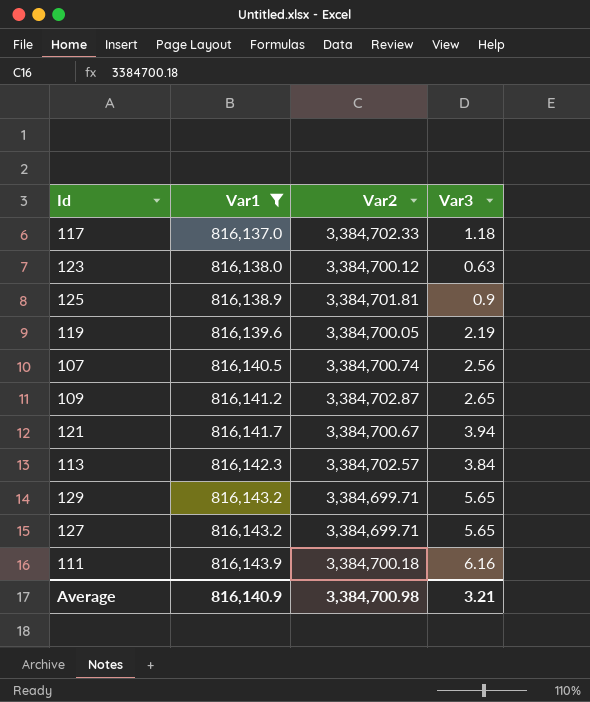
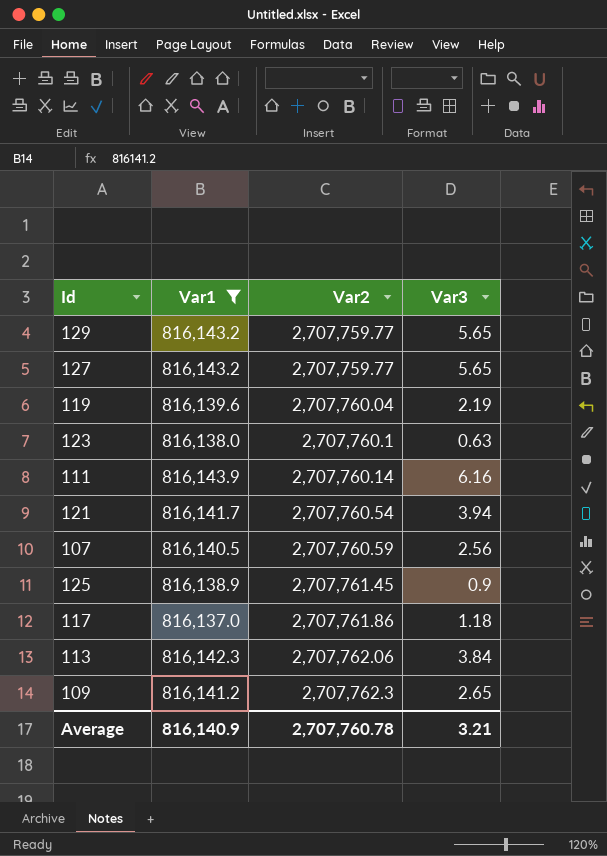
row order: Var1 ascending -> Var2 ascending
129 | Var2: 3,384,699.71 -> 2,707,759.77
127 | Var2: 3,384,699.71 -> 2,707,759.77
119 | Var2: 3,384,700.05 -> 2,707,760.04
123 | Var2: 3,384,700.12 -> 2,707,760.1
111 | Var2: 3,384,700.18 -> 2,707,760.14
121 | Var2: 3,384,700.67 -> 2,707,760.54
107 | Var2: 3,384,700.74 -> 2,707,760.59
125 | Var2: 3,384,701.81 -> 2,707,761.45
117 | Var2: 3,384,702.33 -> 2,707,761.86
113 | Var2: 3,384,702.57 -> 2,707,762.06
109 | Var2: 3,384,702.87 -> 2,707,762.3
Average | Var2: 3,384,700.98 -> 2,707,760.78

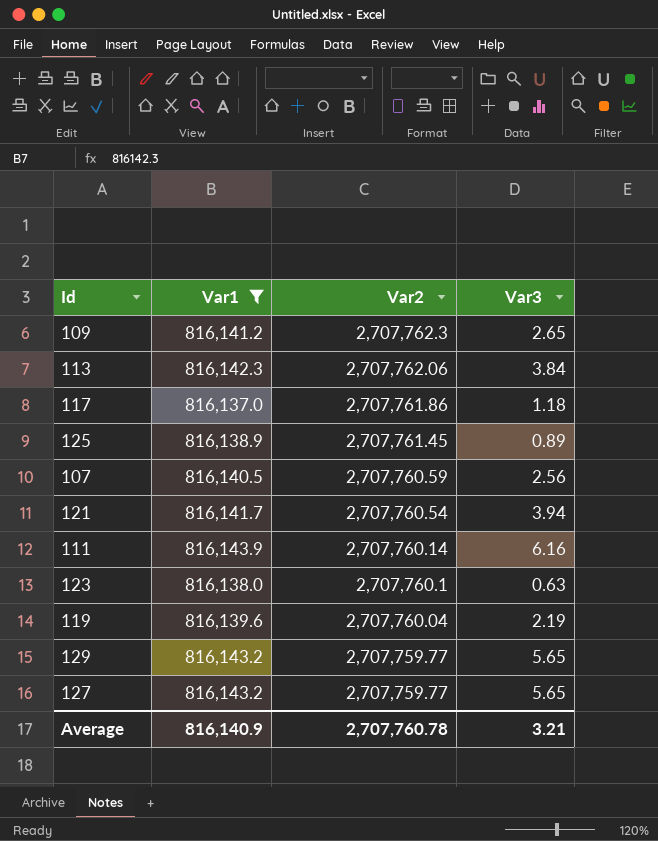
row order: Var2 ascending -> Var2 descending
125 | Var3: 0.9 -> 0.89

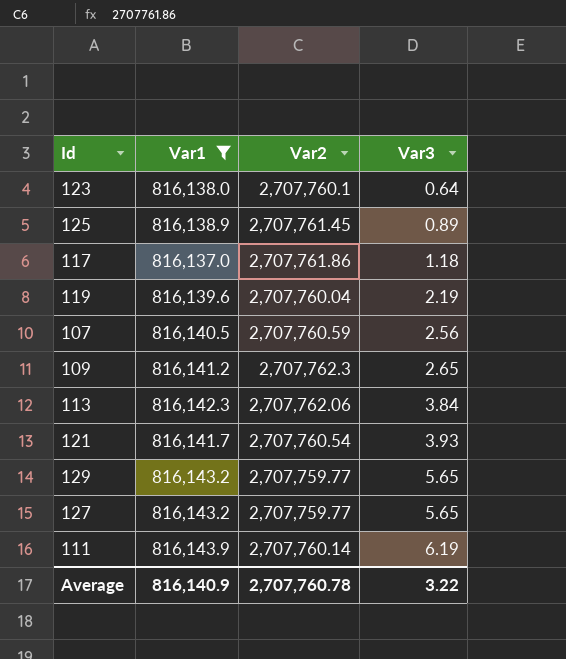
row order: Var2 descending -> Var3 ascending
123 | Var3: 0.63 -> 0.64
121 | Var3: 3.94 -> 3.93
111 | Var3: 6.16 -> 6.19
Average | Var3: 3.21 -> 3.22

